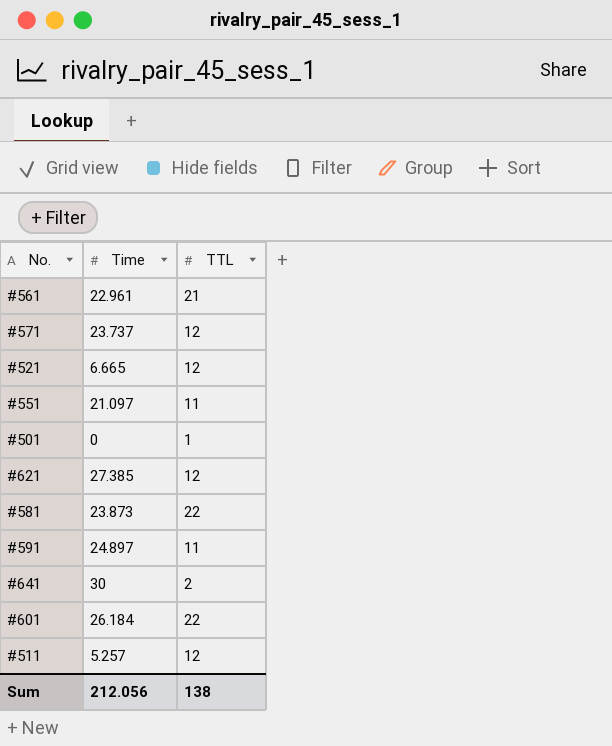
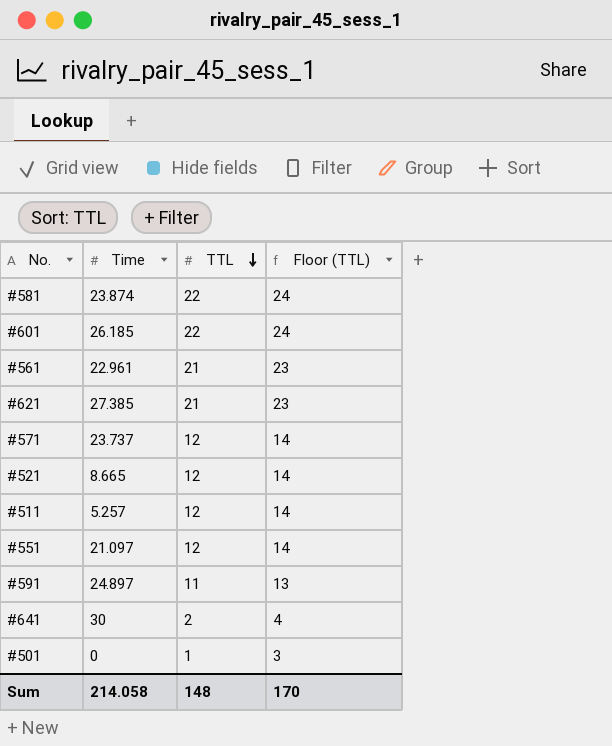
row order: none -> TTL descending
column Floor (TTL) | formula: none -> [TTL] + 2
#581 | Time: 23.873 -> 23.874
#601 | Time: 26.184 -> 26.185
#621 | TTL: 12 -> 21
#521 | Time: 6.665 -> 8.665
#551 | TTL: 11 -> 12
Sum | Time: 212.056 -> 214.058
Sum | TTL: 138 -> 148

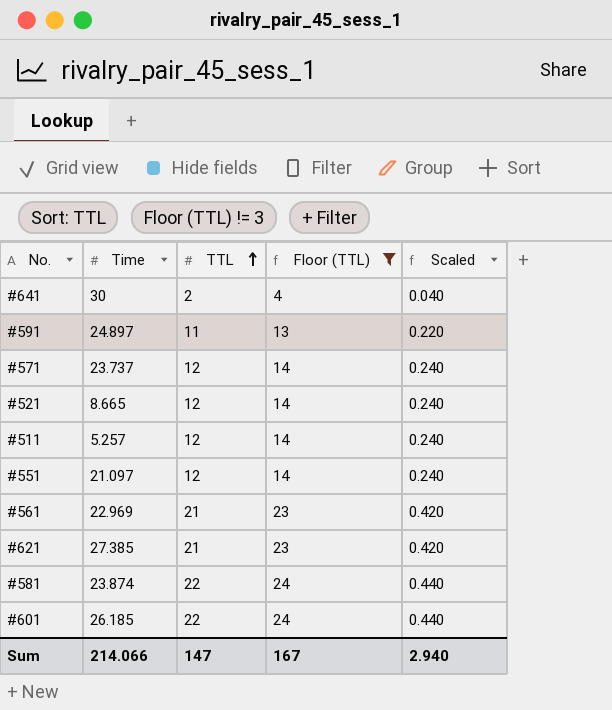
filter: none -> Floor (TTL) != 3
row order: TTL descending -> TTL ascending
column Scaled | formula: none -> [TTL] * 0.02
#561 | Time: 22.961 -> 22.969
Sum | Time: 214.058 -> 214.066
Sum | TTL: 148 -> 147
Sum | Floor (TTL): 170 -> 167

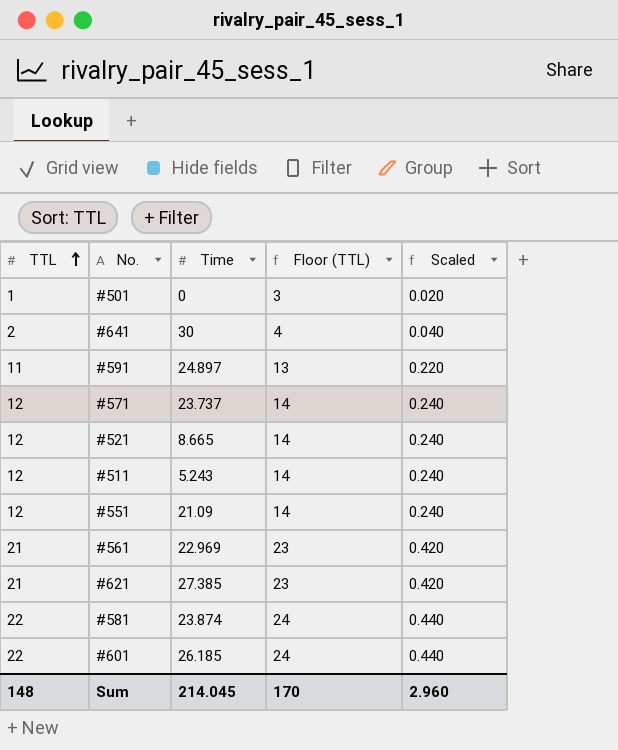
filter: Floor (TTL) != 3 -> none
column TTL | position: 3 -> 1
#511 | Time: 5.257 -> 5.243
#551 | Time: 21.097 -> 21.09
Sum | TTL: 147 -> 148
Sum | Time: 214.066 -> 214.045
Sum | Floor (TTL): 167 -> 170
Sum | Scaled: 2.940 -> 2.960

